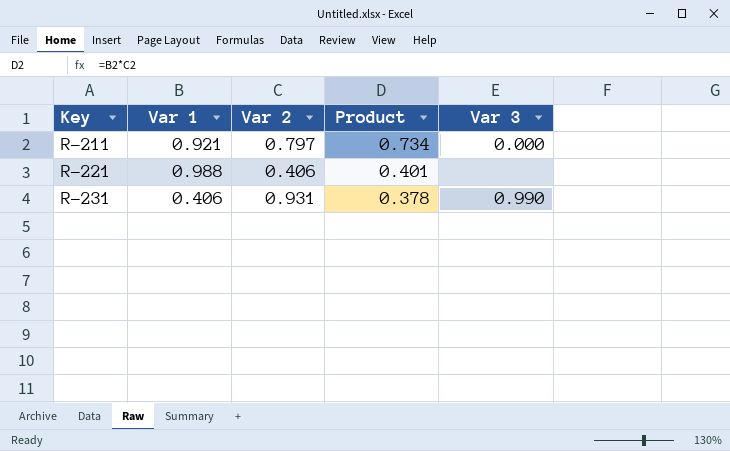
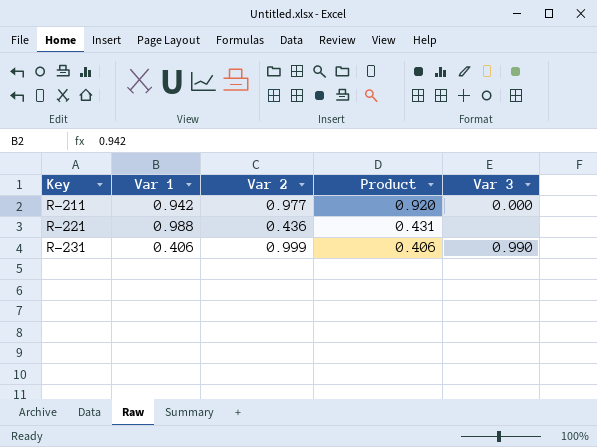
R-211 | Var 1: 0.921 -> 0.942
R-211 | Var 2: 0.797 -> 0.977
R-211 | Product: 0.734 -> 0.920
R-221 | Var 2: 0.406 -> 0.436
R-221 | Product: 0.401 -> 0.431
R-231 | Var 2: 0.931 -> 0.999
R-231 | Product: 0.378 -> 0.406

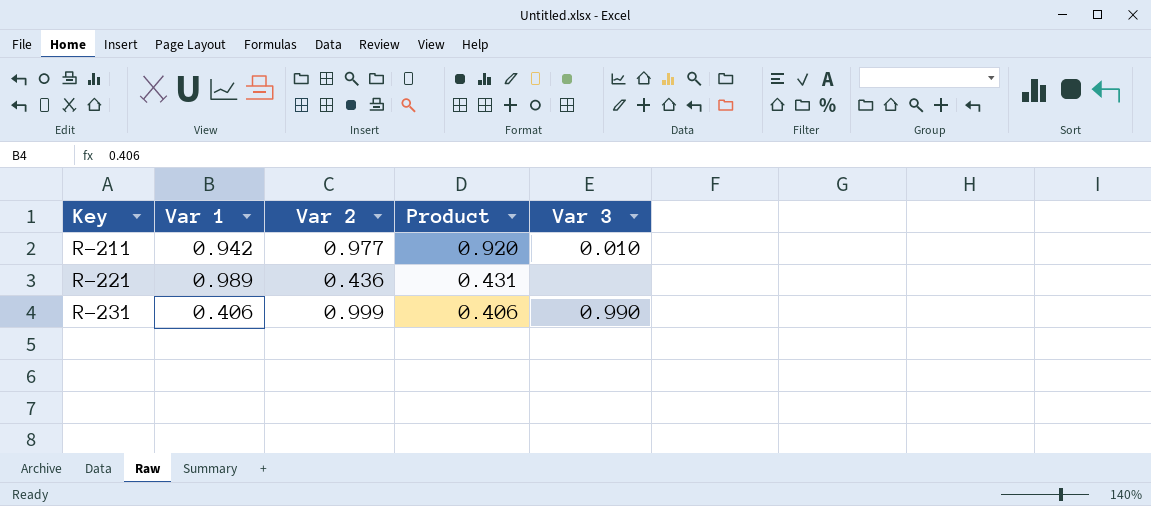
R-211 | Var 3: 0.000 -> 0.010
R-221 | Var 1: 0.988 -> 0.989

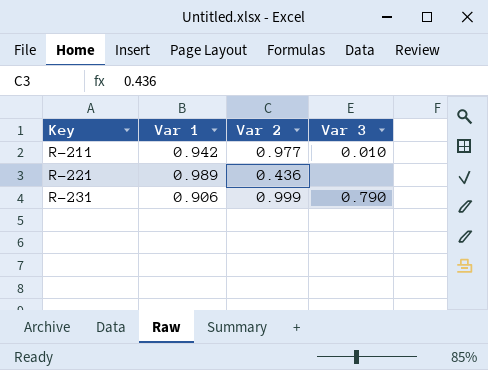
column Product | formula: [Var 1] * [Var 2] -> none
R-231 | Var 1: 0.406 -> 0.906
R-231 | Var 3: 0.990 -> 0.790

